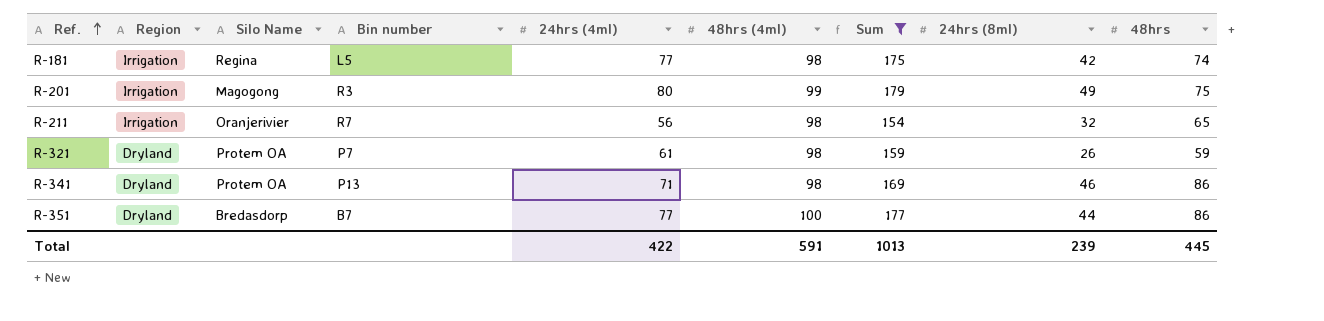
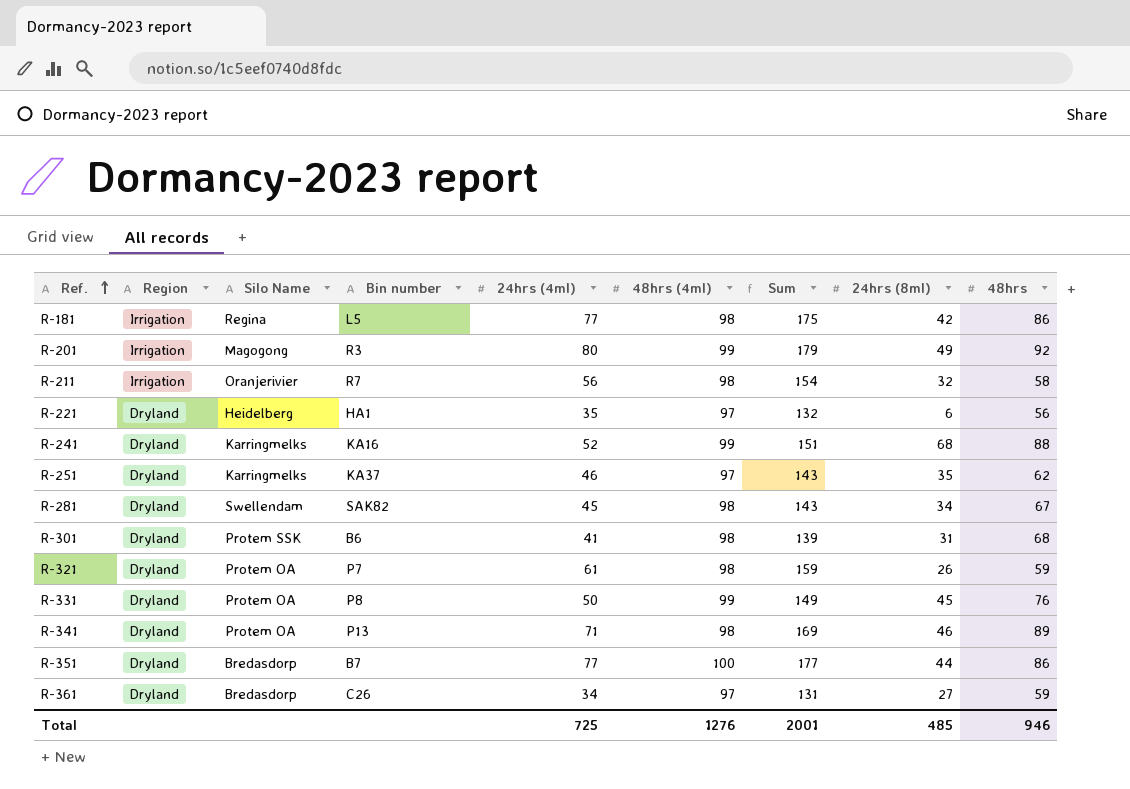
filter: Sum >= 154 -> none
R-181 | 48hrs: 74 -> 86
R-201 | 48hrs: 75 -> 92
R-211 | 48hrs: 65 -> 58
R-341 | 48hrs: 86 -> 89
Total | 24hrs (4ml): 422 -> 725
Total | 48hrs (4ml): 591 -> 1276
Total | Sum: 1013 -> 2001
Total | 24hrs (8ml): 239 -> 485
Total | 48hrs: 445 -> 946

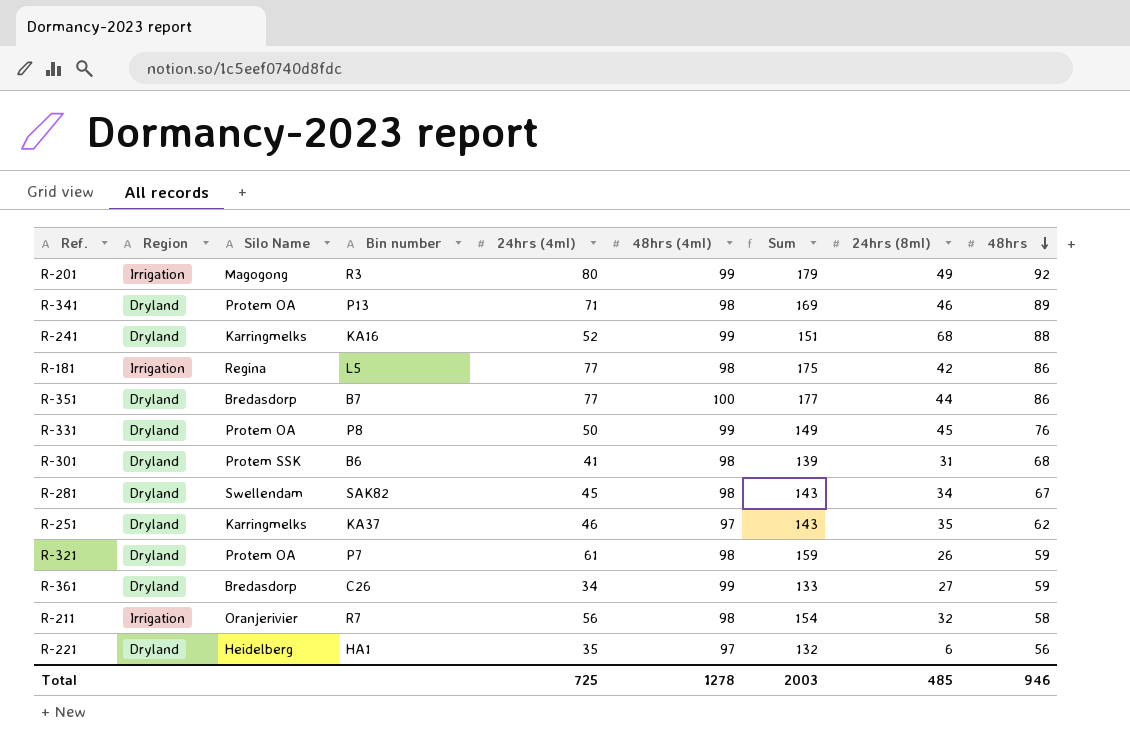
row order: Ref. ascending -> 48hrs descending
R-361 | 48hrs (4ml): 97 -> 99
R-361 | Sum: 131 -> 133
Total | 48hrs (4ml): 1276 -> 1278
Total | Sum: 2001 -> 2003

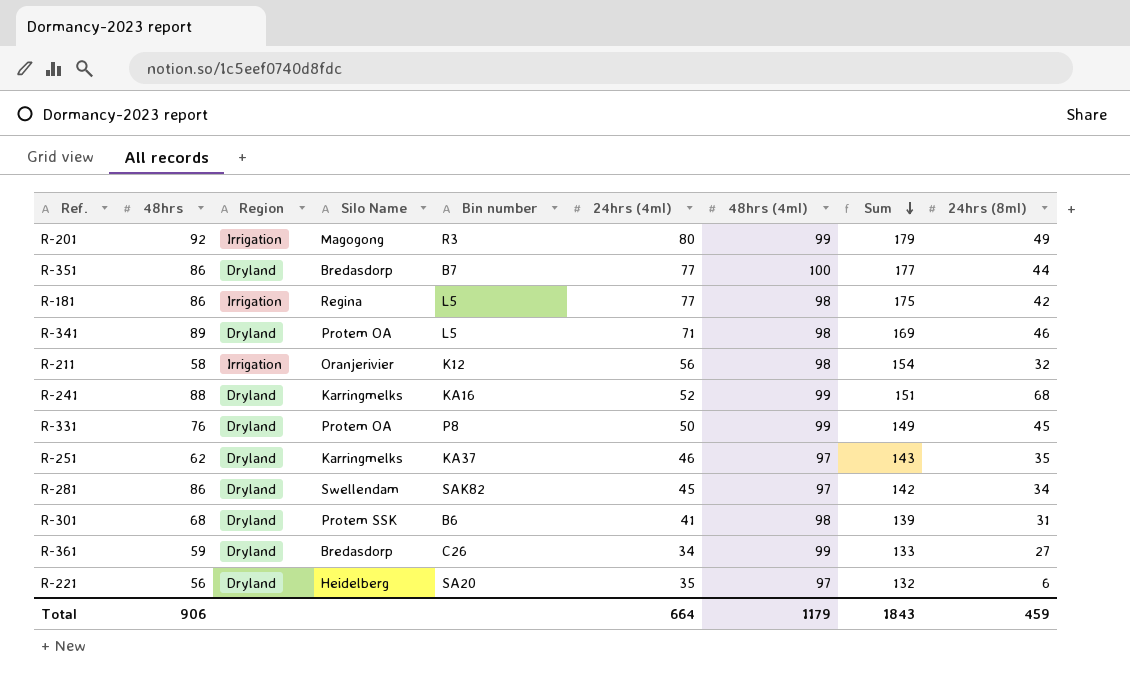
row order: 48hrs descending -> Sum descending
column 48hrs | position: 9 -> 2
row R-321: Dryland | Protem OA | P7 | 61 | 98 | 159 | 26 | 59 -> none
R-341 | Bin number: P13 -> L5
R-211 | Bin number: R7 -> K12
R-281 | 48hrs: 67 -> 86
R-281 | 48hrs (4ml): 98 -> 97
R-281 | Sum: 143 -> 142
R-221 | Bin number: HA1 -> SA20
Total | 48hrs: 946 -> 906
Total | 24hrs (4ml): 725 -> 664
Total | 48hrs (4ml): 1278 -> 1179
Total | Sum: 2003 -> 1843
Total | 24hrs (8ml): 485 -> 459

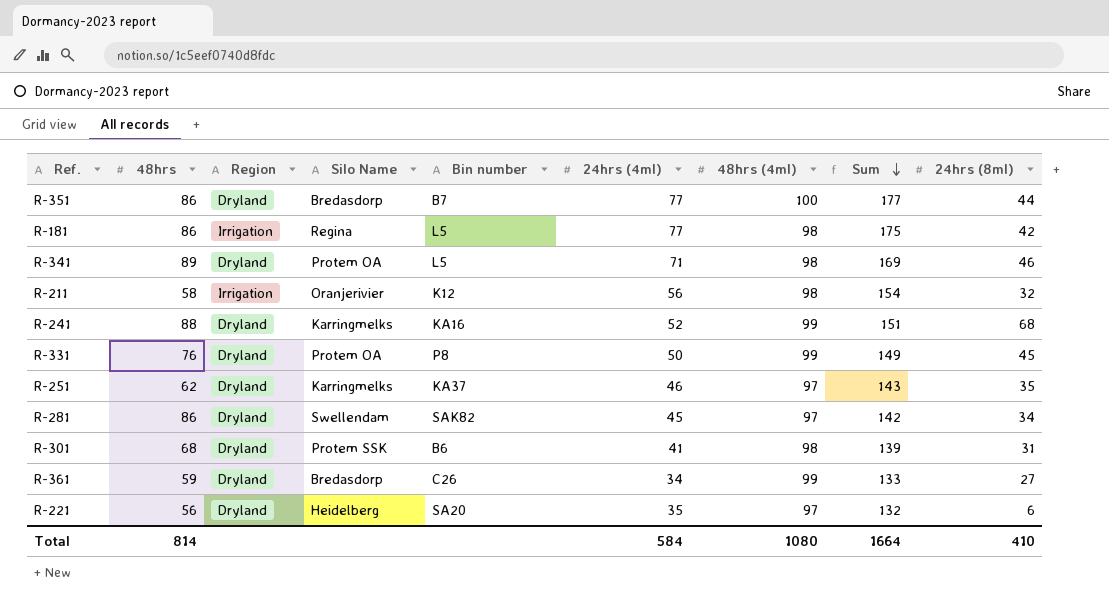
row R-201: 92 | Irrigation | Magogong | R3 | 80 | 99 | 179 | 49 -> none
Total | 48hrs: 906 -> 814
Total | 24hrs (4ml): 664 -> 584
Total | 48hrs (4ml): 1179 -> 1080
Total | Sum: 1843 -> 1664
Total | 24hrs (8ml): 459 -> 410

